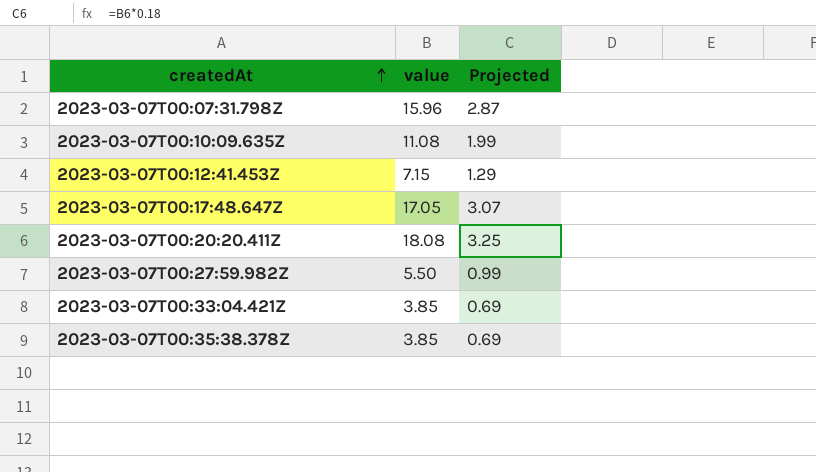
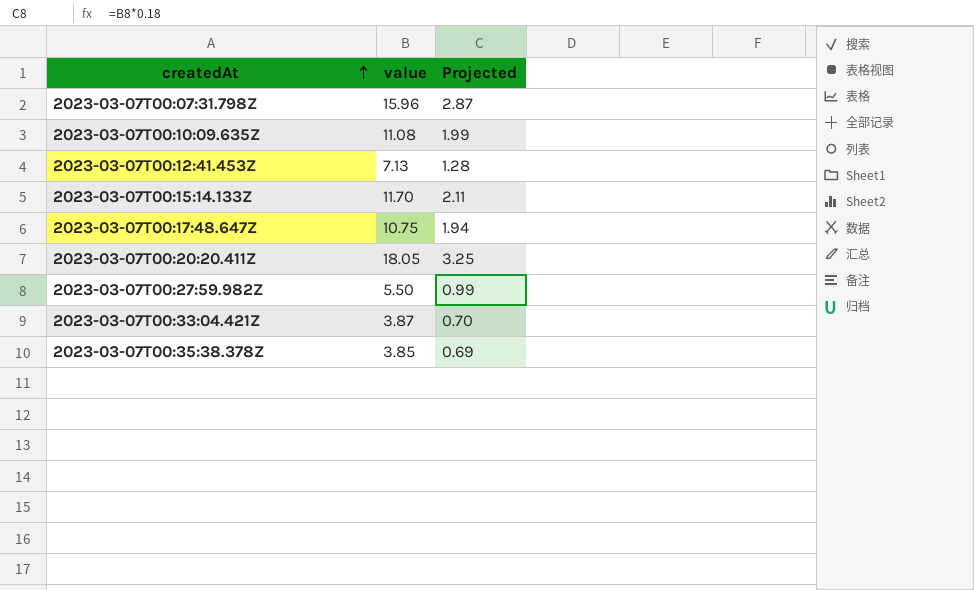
2023-03-07T00:12:41.453Z | value: 7.15 -> 7.13
2023-03-07T00:12:41.453Z | Projected: 1.29 -> 1.28
row 2023-03-07T00:15:14.133Z: none -> 11.70 | 2.11
2023-03-07T00:17:48.647Z | value: 17.05 -> 10.75
2023-03-07T00:17:48.647Z | Projected: 3.07 -> 1.94
2023-03-07T00:20:20.411Z | value: 18.08 -> 18.05
2023-03-07T00:33:04.421Z | value: 3.85 -> 3.87
2023-03-07T00:33:04.421Z | Projected: 0.69 -> 0.70

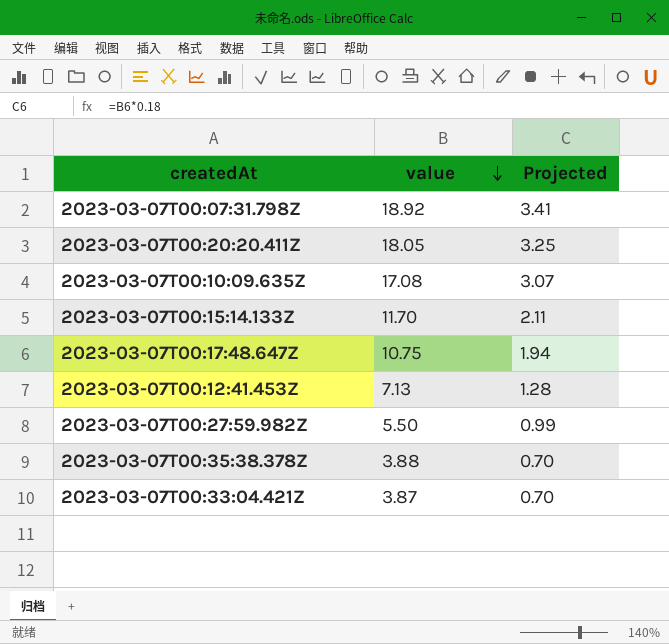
row order: createdAt ascending -> value descending
2023-03-07T00:07:31.798Z | value: 15.96 -> 18.92
2023-03-07T00:07:31.798Z | Projected: 2.87 -> 3.41
2023-03-07T00:10:09.635Z | value: 11.08 -> 17.08
2023-03-07T00:10:09.635Z | Projected: 1.99 -> 3.07
2023-03-07T00:35:38.378Z | value: 3.85 -> 3.88
2023-03-07T00:35:38.378Z | Projected: 0.69 -> 0.70

